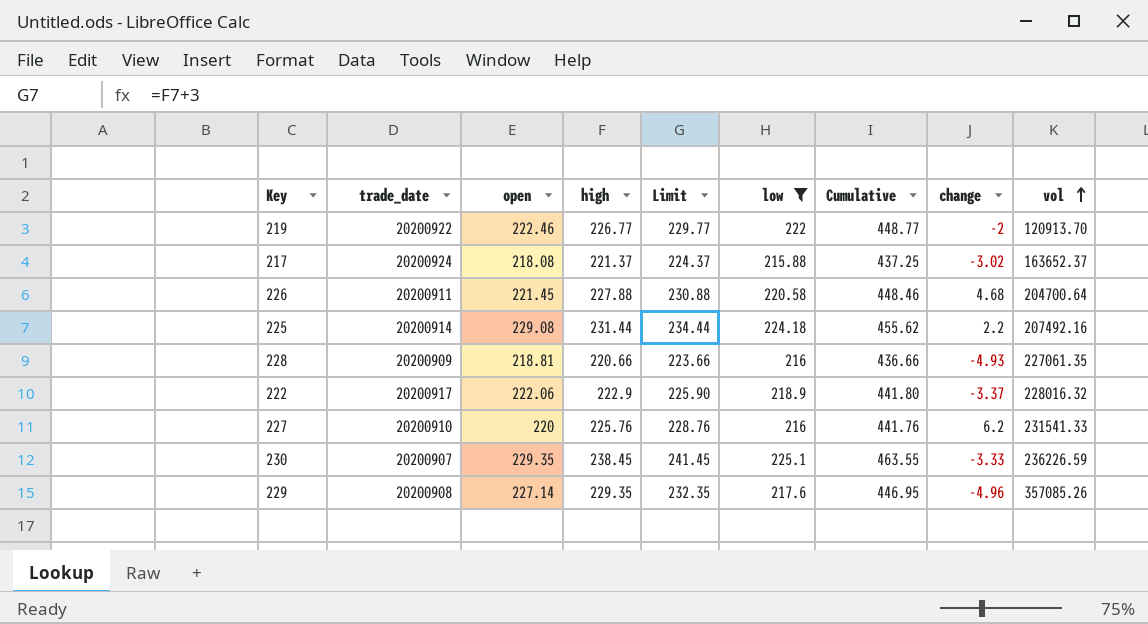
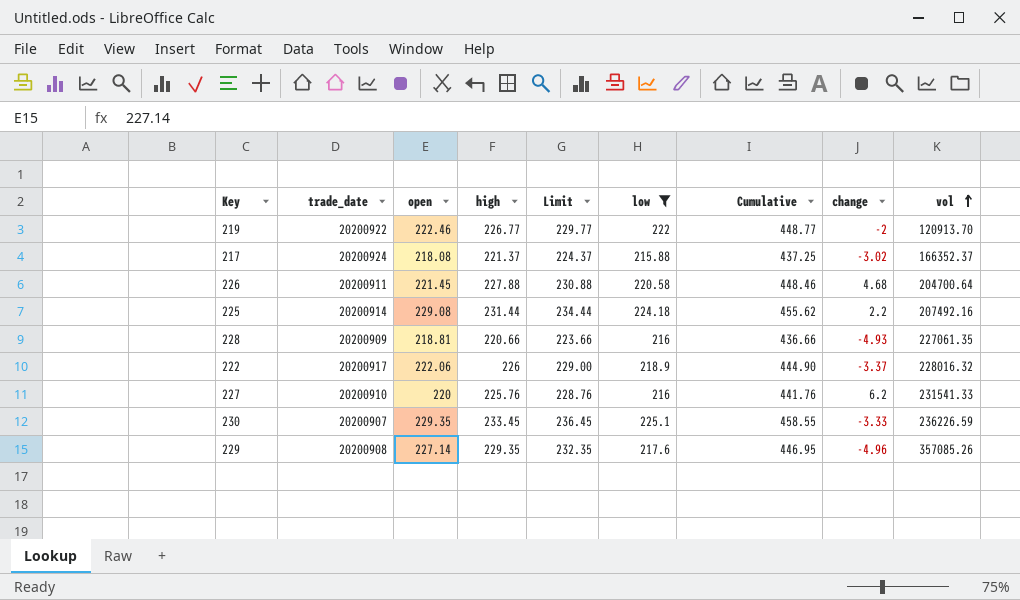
217 | vol: 163652.37 -> 166352.37
222 | high: 222.9 -> 226
222 | Limit: 225.90 -> 229.00
222 | Cumulative: 441.80 -> 444.90
230 | high: 238.45 -> 233.45
230 | Limit: 241.45 -> 236.45
230 | Cumulative: 463.55 -> 458.55

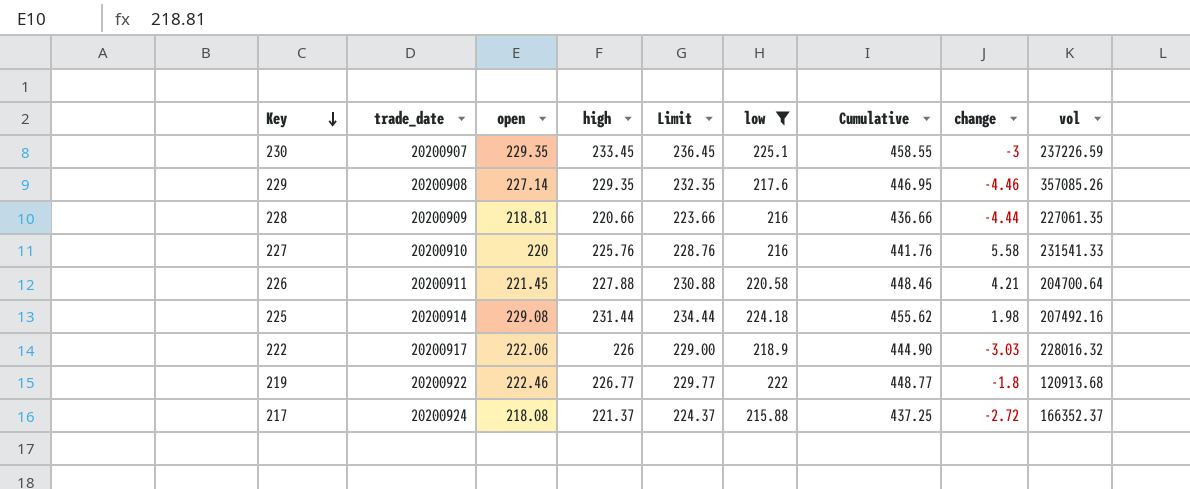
row order: vol ascending -> Key descending
230 | change: -3.33 -> -3
230 | vol: 236226.59 -> 237226.59
229 | change: -4.96 -> -4.46
228 | change: -4.93 -> -4.44
227 | change: 6.2 -> 5.58
226 | change: 4.68 -> 4.21
225 | change: 2.2 -> 1.98
222 | change: -3.37 -> -3.03
219 | change: -2 -> -1.8
219 | vol: 120913.70 -> 120913.68
217 | change: -3.02 -> -2.72

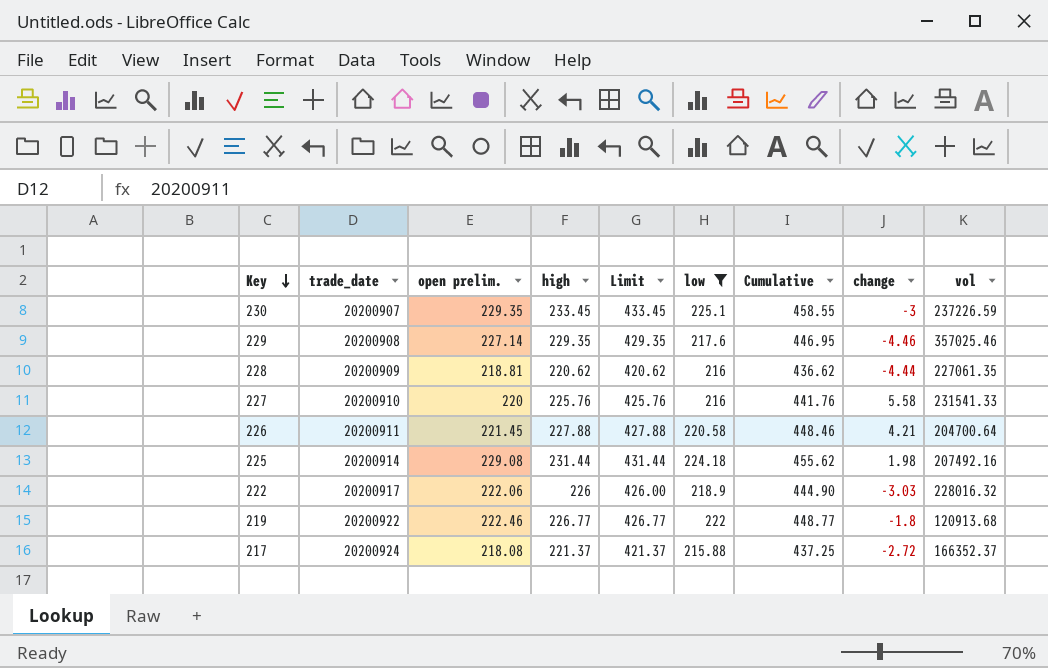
column name: open -> open prelim.
column Limit | formula: [high] + 3 -> [high] + 200
229 | vol: 357085.26 -> 357025.46
228 | high: 220.66 -> 220.62
228 | Cumulative: 436.66 -> 436.62

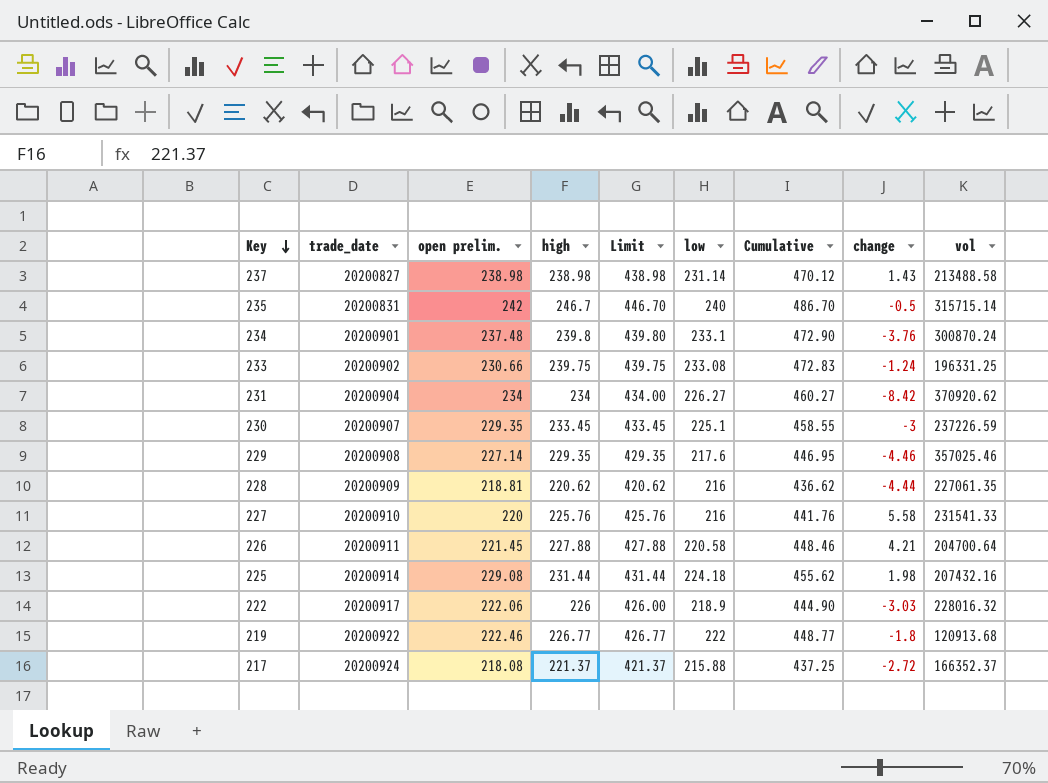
filter: low <= 225.1 -> none
225 | vol: 207492.16 -> 207432.16

